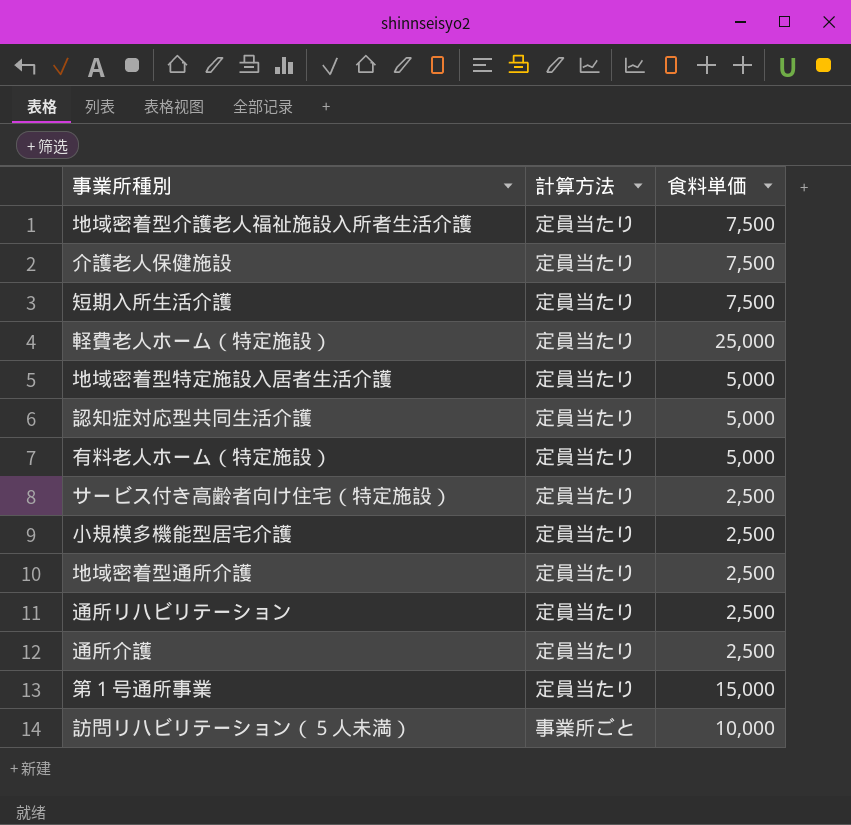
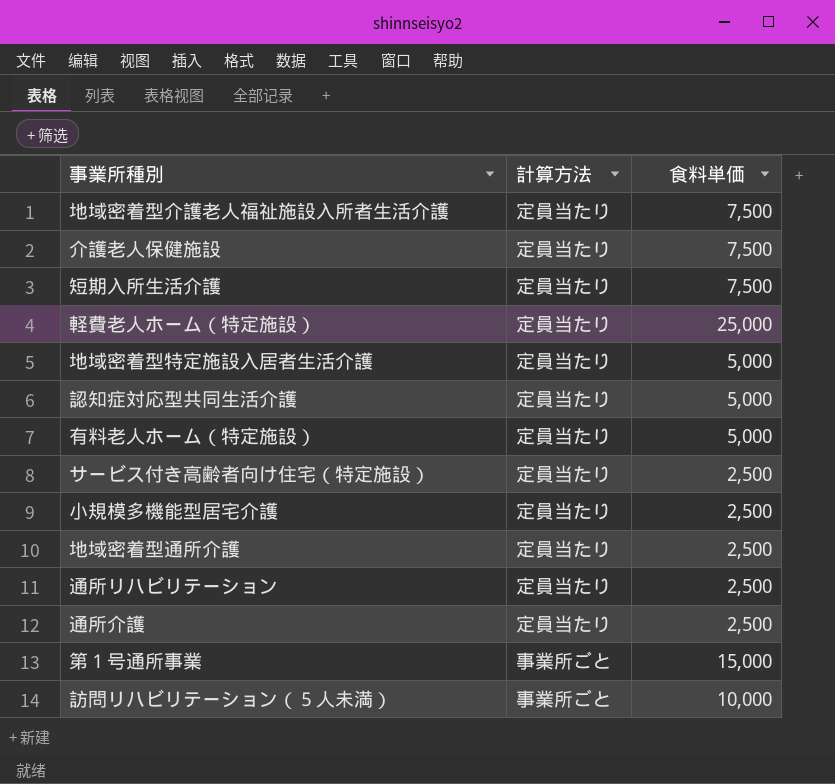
第１号通所事業 | 計算方法: 定員当たり -> 事業所ごと

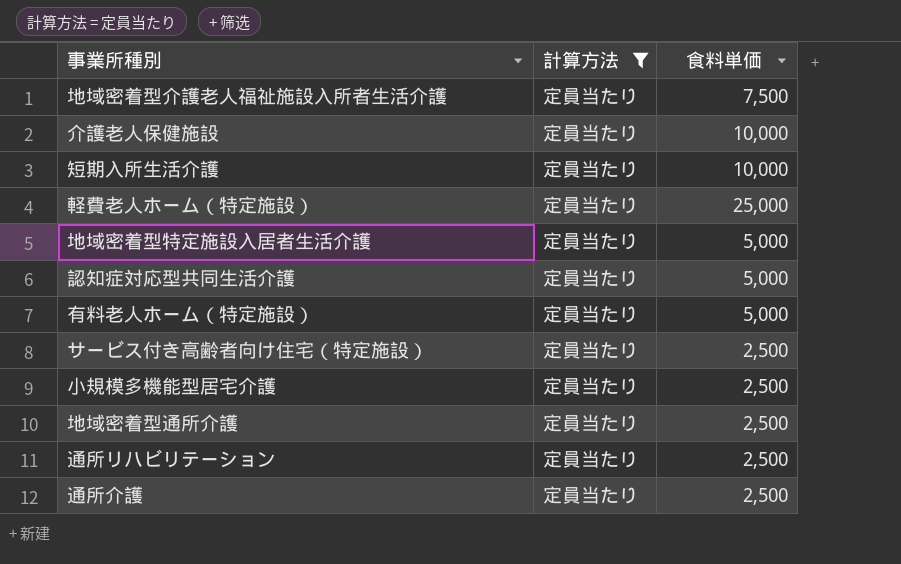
filter: none -> 計算方法 = 定員当たり
介護老人保健施設 | 食料単価: 7,500 -> 10,000
短期入所生活介護 | 食料単価: 7,500 -> 10,000

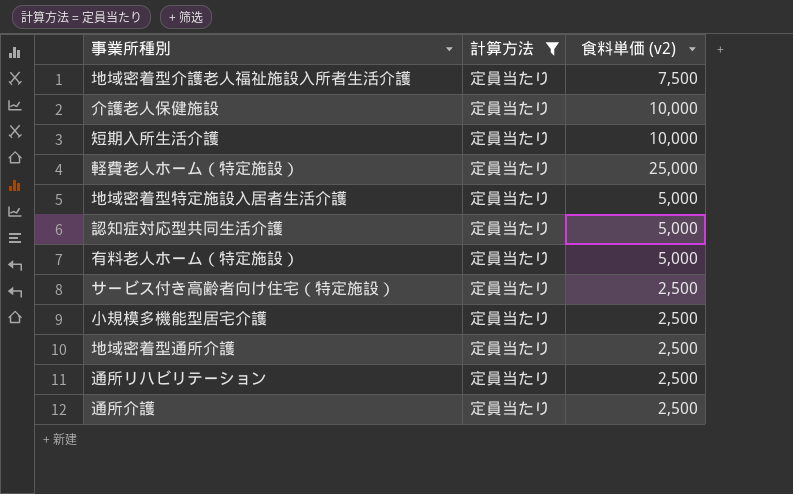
column name: 食料単価 -> 食料単価 (v2)

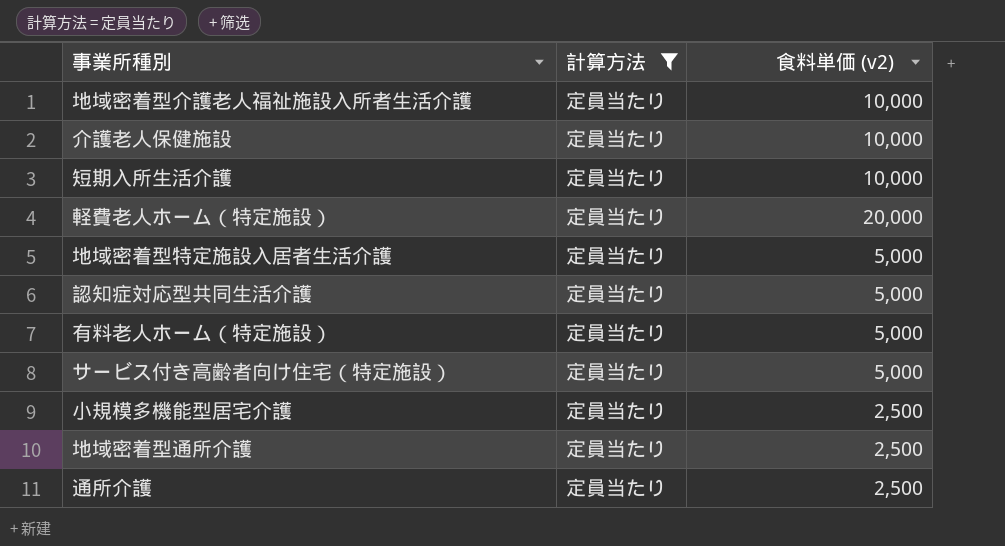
row 通所リハビリテーション: 定員当たり | 2,500 -> none
地域密着型介護老人福祉施設入所者生活介護 | 食料単価 (v2): 7,500 -> 10,000
軽費老人ホーム（特定施設） | 食料単価 (v2): 25,000 -> 20,000
サービス付き高齢者向け住宅（特定施設） | 食料単価 (v2): 2,500 -> 5,000

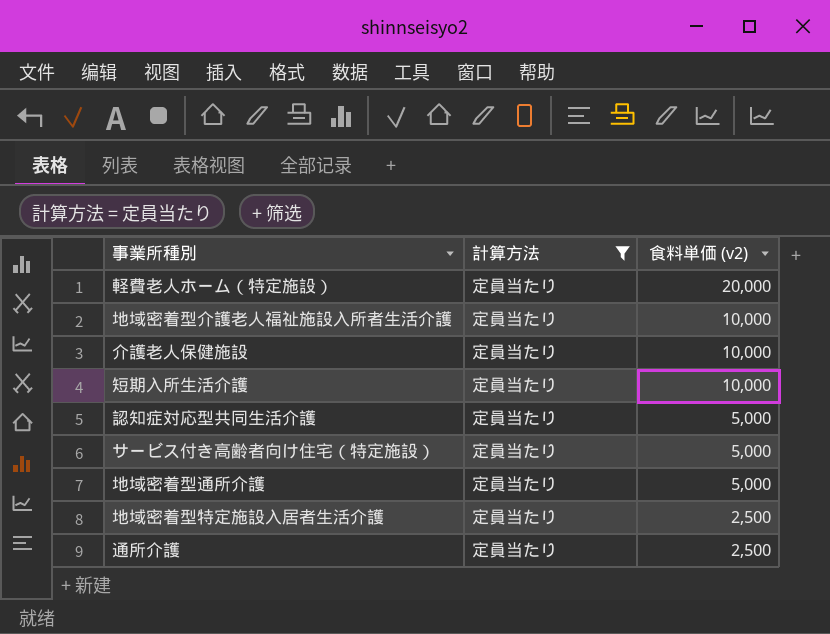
row order: none -> 食料単価 (v2) descending
row 有料老人ホーム（特定施設）: 定員当たり | 5,000 -> none
row 小規模多機能型居宅介護: 定員当たり | 2,500 -> none
地域密着型通所介護 | 食料単価 (v2): 2,500 -> 5,000
地域密着型特定施設入居者生活介護 | 食料単価 (v2): 5,000 -> 2,500

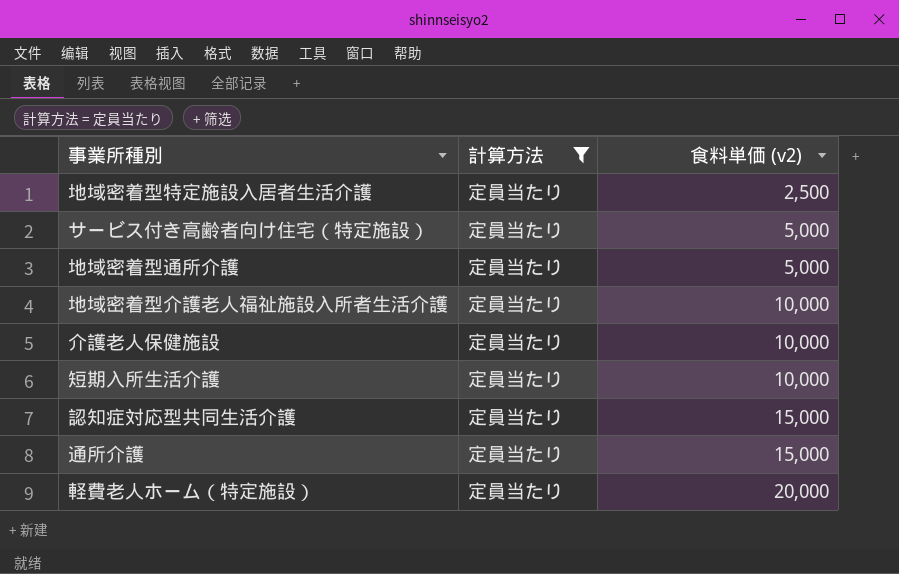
row order: 食料単価 (v2) descending -> 食料単価 (v2) ascending
認知症対応型共同生活介護 | 食料単価 (v2): 5,000 -> 15,000
通所介護 | 食料単価 (v2): 2,500 -> 15,000

